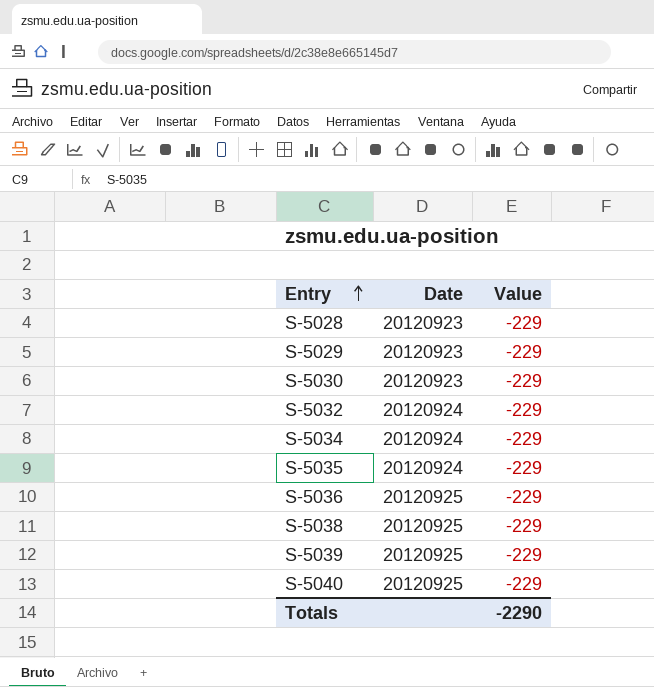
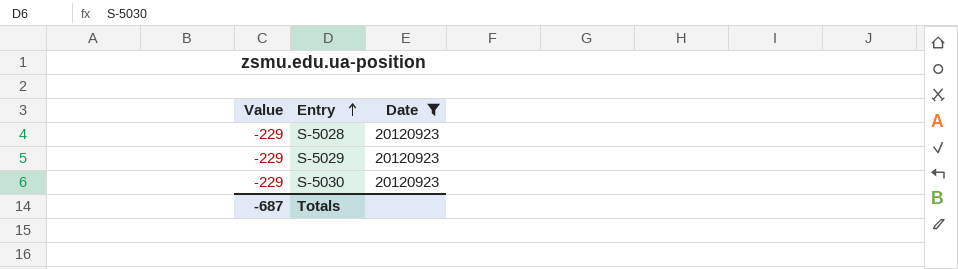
filter: none -> Date = 20120923
column Value | position: 3 -> 1
Totals | Value: -2290 -> -687

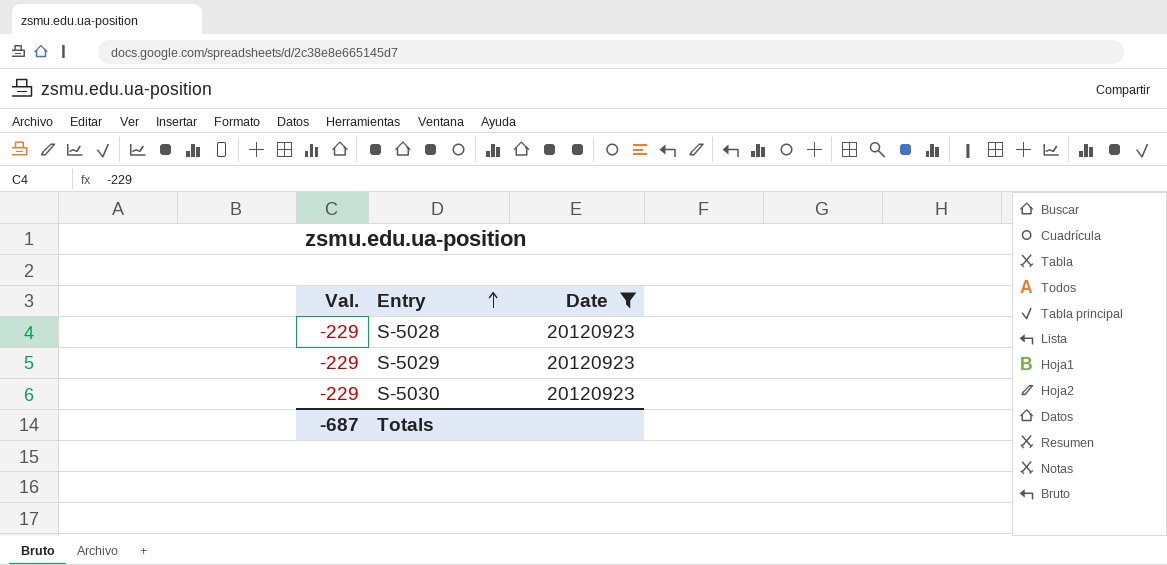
column name: Value -> Val.

